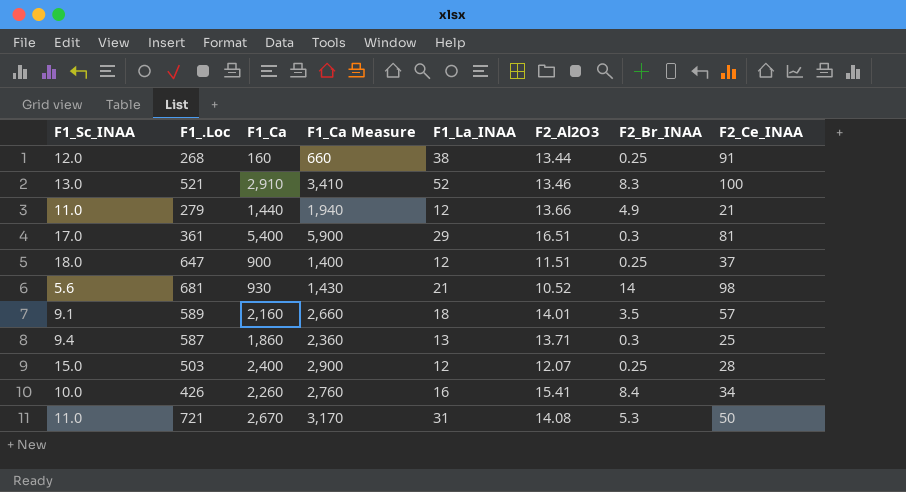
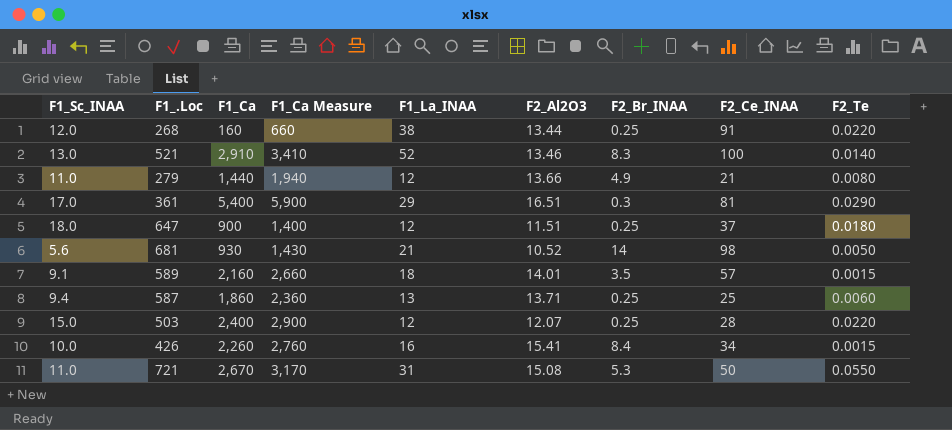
column F2_Te | position: none -> 9
587 | F2_Br_INAA: 0.3 -> 0.25
721 | F2_Al2O3: 14.08 -> 15.08

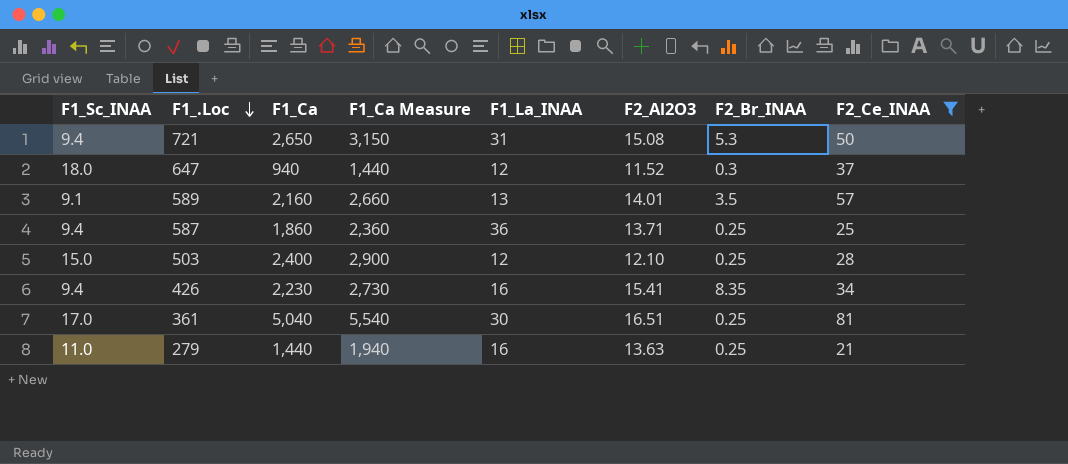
filter: none -> F2_Ce_INAA <= 81
row order: none -> F1_.Loc descending
column F2_Te | position: 9 -> none
721 | F1_Sc_INAA: 11.0 -> 9.4
721 | F1_Ca: 2,670 -> 2,650
721 | F1_Ca Measure: 3,170 -> 3,150
647 | F1_Ca: 900 -> 940
647 | F1_Ca Measure: 1,400 -> 1,440
647 | F2_Al2O3: 11.51 -> 11.52
647 | F2_Br_INAA: 0.25 -> 0.3
589 | F1_La_INAA: 18 -> 13
587 | F1_La_INAA: 13 -> 36
503 | F2_Al2O3: 12.07 -> 12.10
426 | F1_Sc_INAA: 10.0 -> 9.4
426 | F1_Ca: 2,260 -> 2,230
426 | F1_Ca Measure: 2,760 -> 2,730
426 | F2_Br_INAA: 8.4 -> 8.35
361 | F1_Ca: 5,400 -> 5,040
361 | F1_Ca Measure: 5,900 -> 5,540
361 | F1_La_INAA: 29 -> 30
361 | F2_Br_INAA: 0.3 -> 0.25
279 | F1_La_INAA: 12 -> 16
279 | F2_Al2O3: 13.66 -> 13.63
279 | F2_Br_INAA: 4.9 -> 0.25

